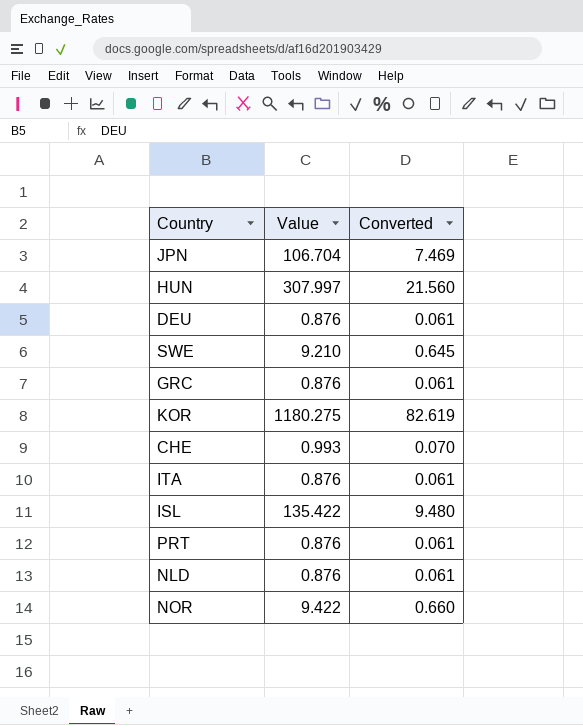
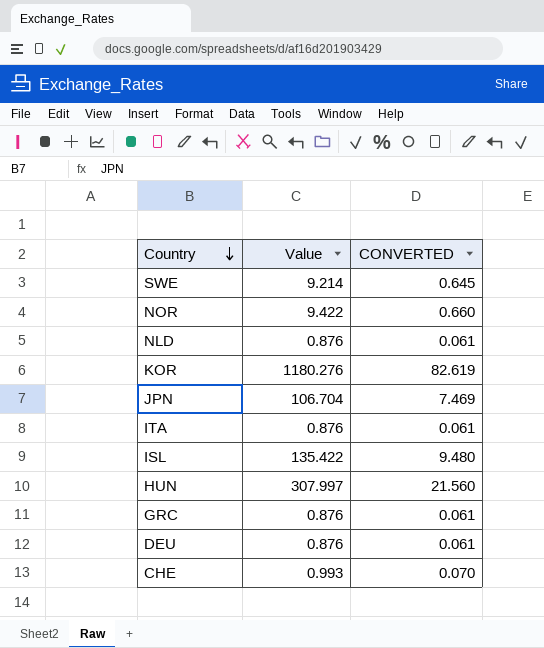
row order: none -> Country descending
column name: Converted -> CONVERTED
row PRT: 0.876 | 0.061 -> none
SWE | Value: 9.210 -> 9.214
KOR | Value: 1180.275 -> 1180.276

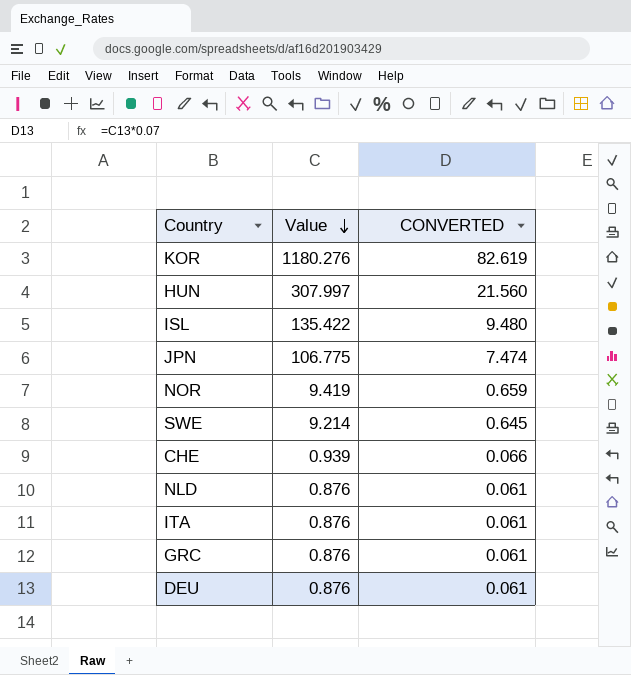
row order: Country descending -> Value descending
JPN | Value: 106.704 -> 106.775
JPN | CONVERTED: 7.469 -> 7.474
NOR | Value: 9.422 -> 9.419
NOR | CONVERTED: 0.660 -> 0.659
CHE | Value: 0.993 -> 0.939
CHE | CONVERTED: 0.070 -> 0.066

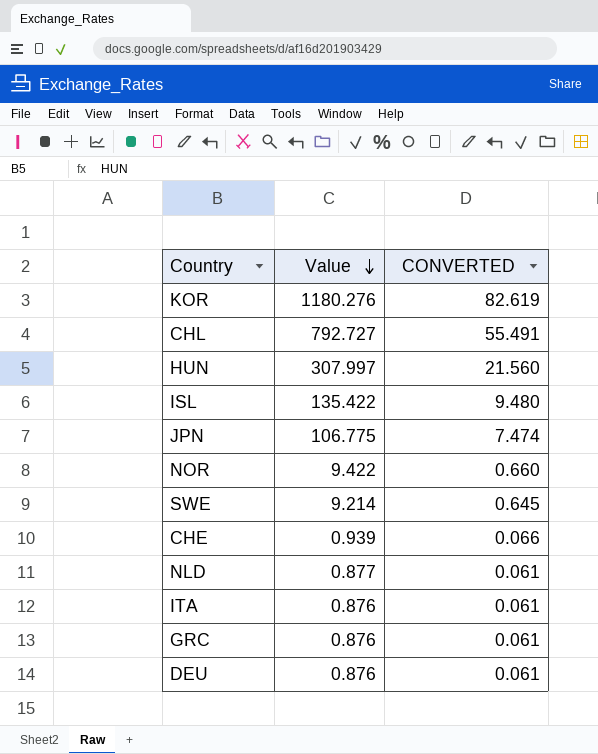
row CHL: none -> 792.727 | 55.491
NOR | Value: 9.419 -> 9.422
NOR | CONVERTED: 0.659 -> 0.660
NLD | Value: 0.876 -> 0.877

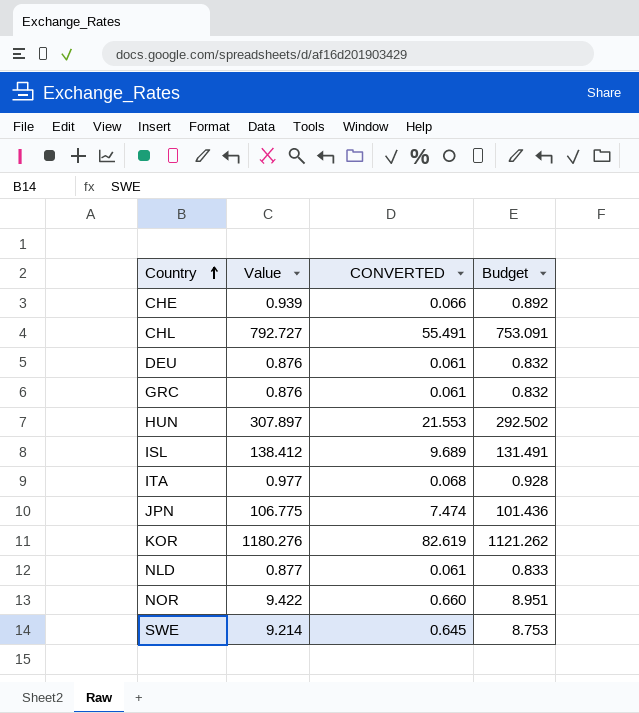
row order: Value descending -> Country ascending
column Budget | formula: none -> [Value] * 0.95
HUN | Value: 307.997 -> 307.897
HUN | CONVERTED: 21.560 -> 21.553
ISL | Value: 135.422 -> 138.412
ISL | CONVERTED: 9.480 -> 9.689
ITA | Value: 0.876 -> 0.977
ITA | CONVERTED: 0.061 -> 0.068

